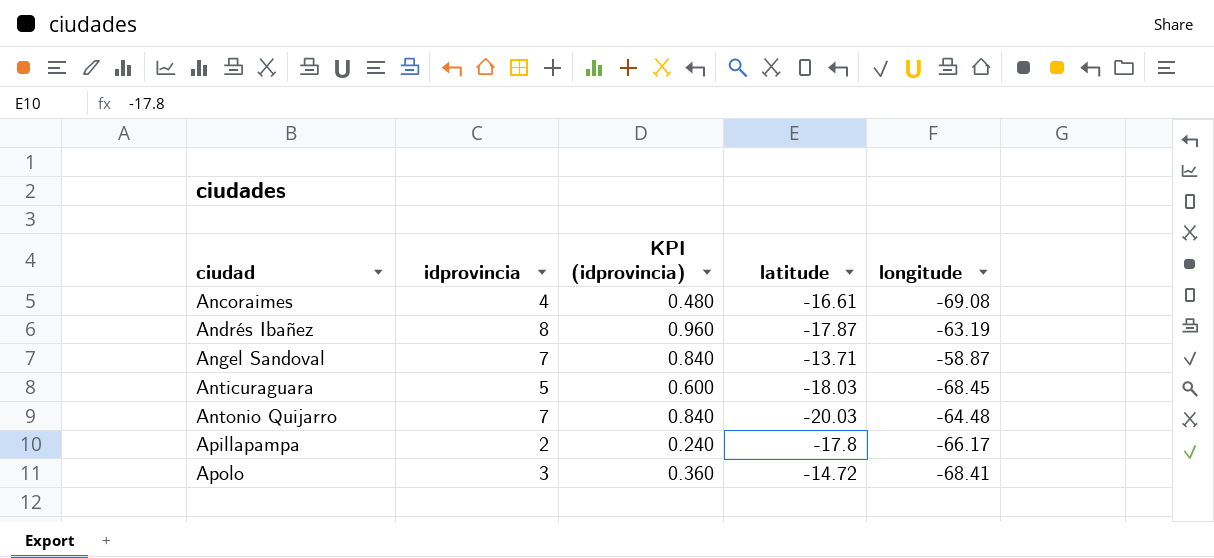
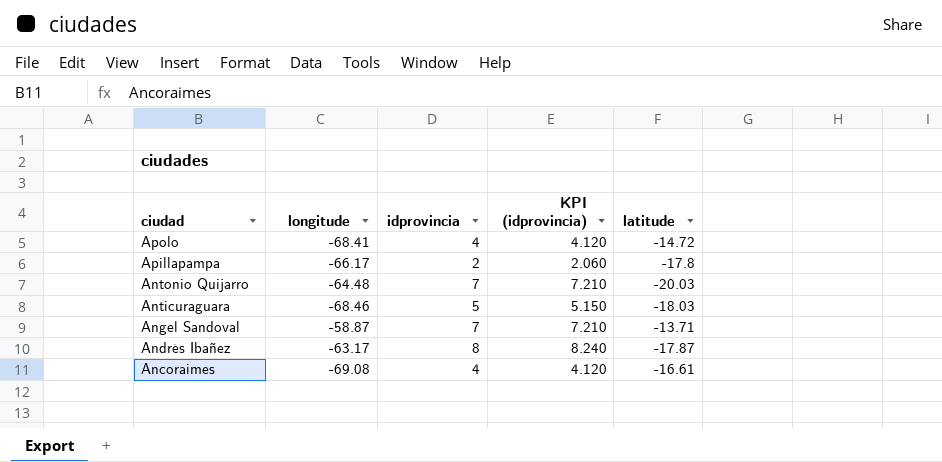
row order: ciudad ascending -> ciudad descending
column longitude | position: 5 -> 2
column KPI (idprovincia) | formula: [idprovincia] * 0.12 -> [idprovincia] * 1.03
Apolo | idprovincia: 3 -> 4
Anticuraguara | longitude: -68.45 -> -68.46
Andrés Ibañez | longitude: -63.19 -> -63.17

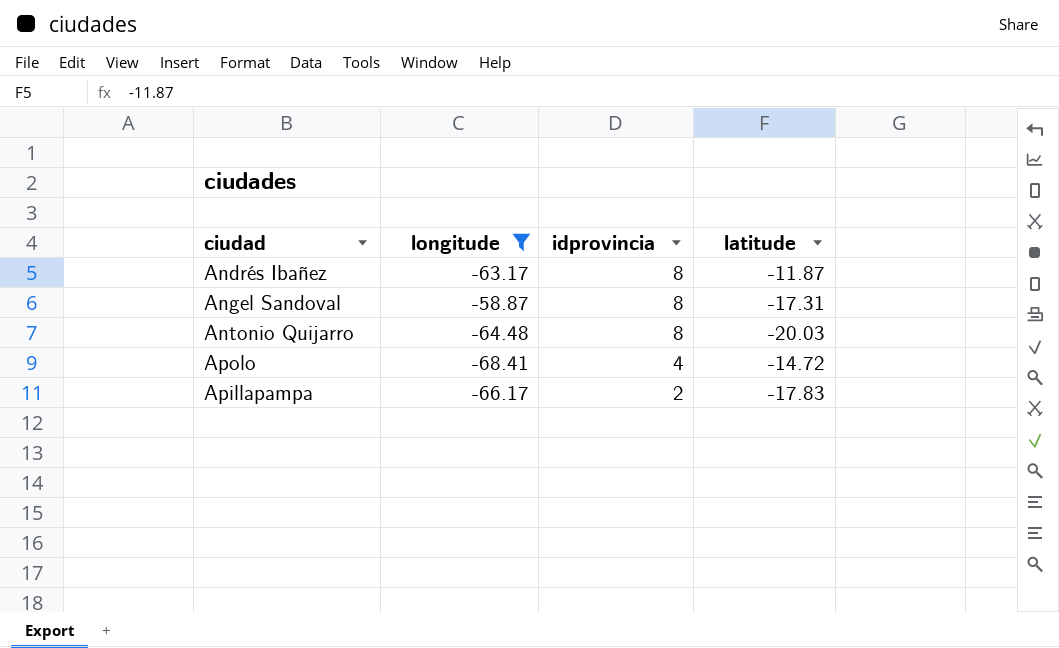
filter: none -> longitude >= -68.41
row order: ciudad descending -> idprovincia descending
column KPI (idprovincia) | formula: [idprovincia] * 1.03 -> none
Andrés Ibañez | latitude: -17.87 -> -11.87
Angel Sandoval | idprovincia: 7 -> 8
Angel Sandoval | latitude: -13.71 -> -17.31
Antonio Quijarro | idprovincia: 7 -> 8
Apillapampa | latitude: -17.8 -> -17.83

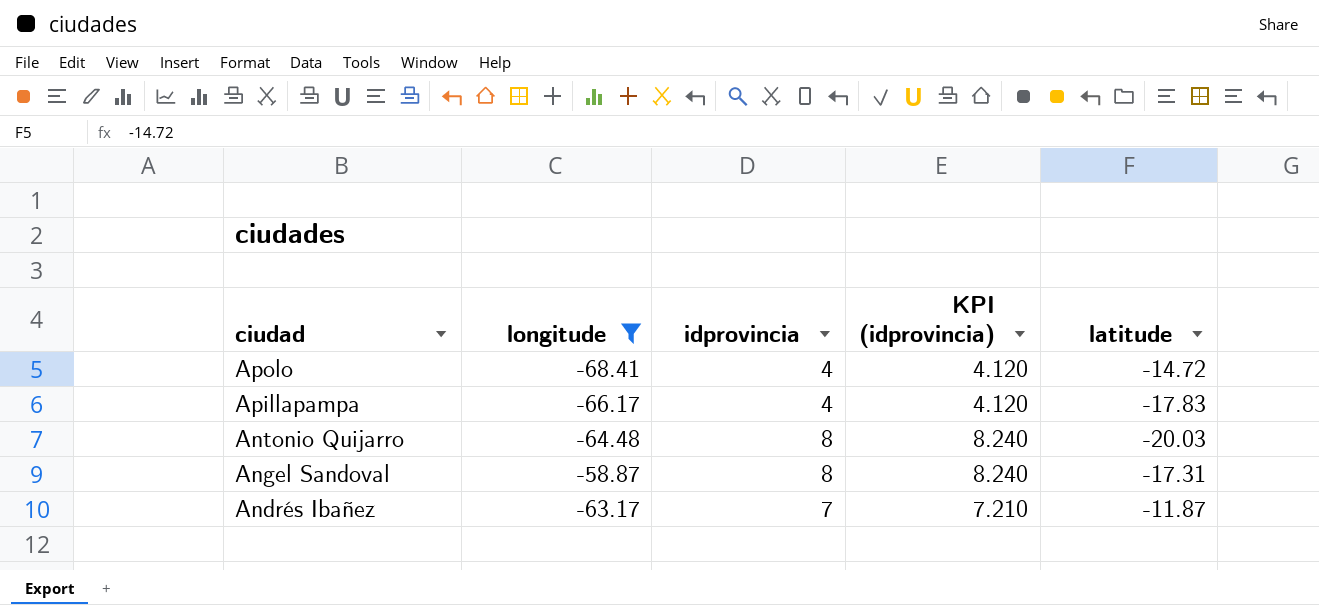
row order: idprovincia descending -> ciudad descending
column KPI (idprovincia) | formula: none -> [idprovincia] * 1.03
Apillapampa | idprovincia: 2 -> 4
Andrés Ibañez | idprovincia: 8 -> 7

